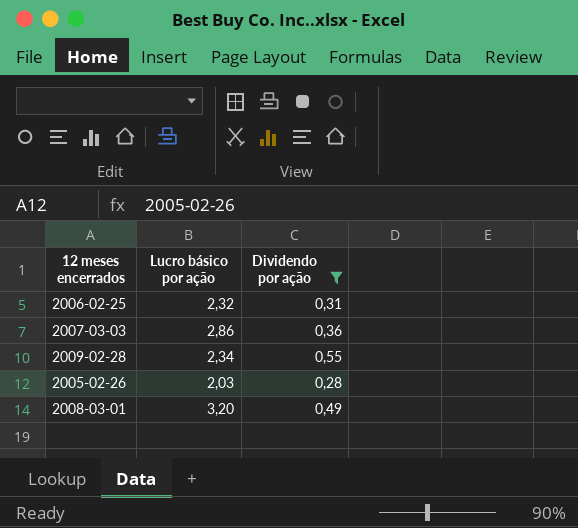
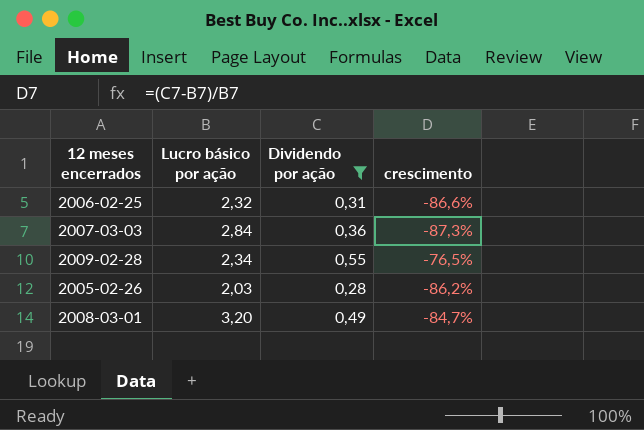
column crescimento | formula: none -> ([Dividendo por ação] - [Lucro básico por ação]) / [Lucro básico por ação]
2007-03-03 | Lucro básico por ação: 2,86 -> 2,84

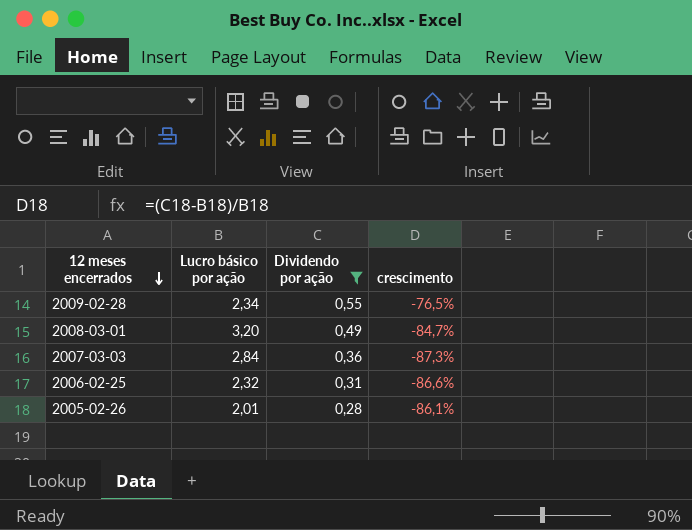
row order: none -> 12 meses encerrados descending
2005-02-26 | Lucro básico por ação: 2,03 -> 2,01
2005-02-26 | crescimento: -86,2% -> -86,1%

